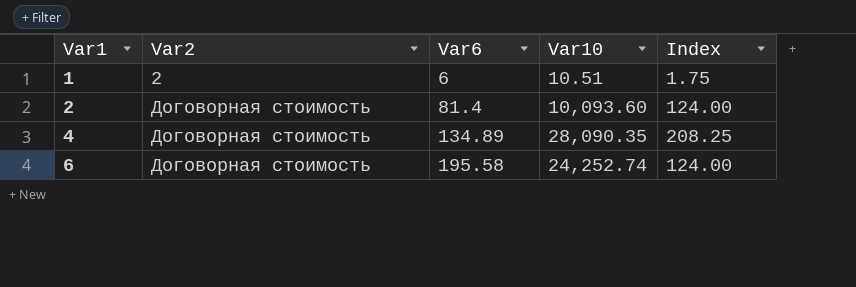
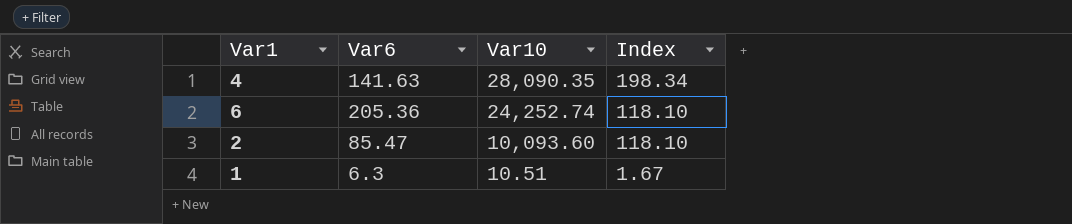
row order: Var1 ascending -> Var10 descending
column Var2 | position: 2 -> none
4 | Var6: 134.89 -> 141.63
4 | Index: 208.25 -> 198.34
6 | Var6: 195.58 -> 205.36
6 | Index: 124.00 -> 118.10
2 | Var6: 81.4 -> 85.47
2 | Index: 124.00 -> 118.10
1 | Var6: 6 -> 6.3
1 | Index: 1.75 -> 1.67

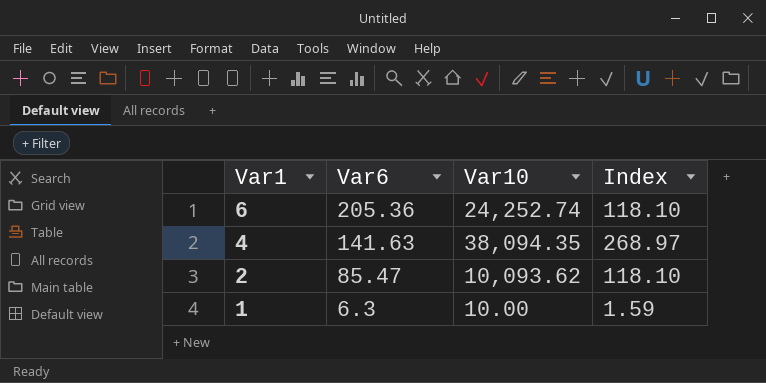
row order: Var10 descending -> Var1 descending
4 | Var10: 28,090.35 -> 38,094.35
4 | Index: 198.34 -> 268.97
2 | Var10: 10,093.60 -> 10,093.62
1 | Var10: 10.51 -> 10.00
1 | Index: 1.67 -> 1.59

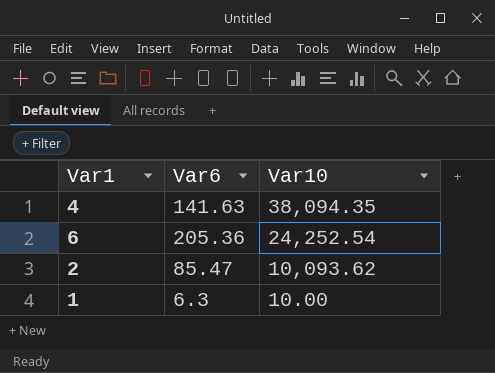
row order: Var1 descending -> Var10 descending
column Index | formula: [Var10] / [Var6] -> none
6 | Var10: 24,252.74 -> 24,252.54

